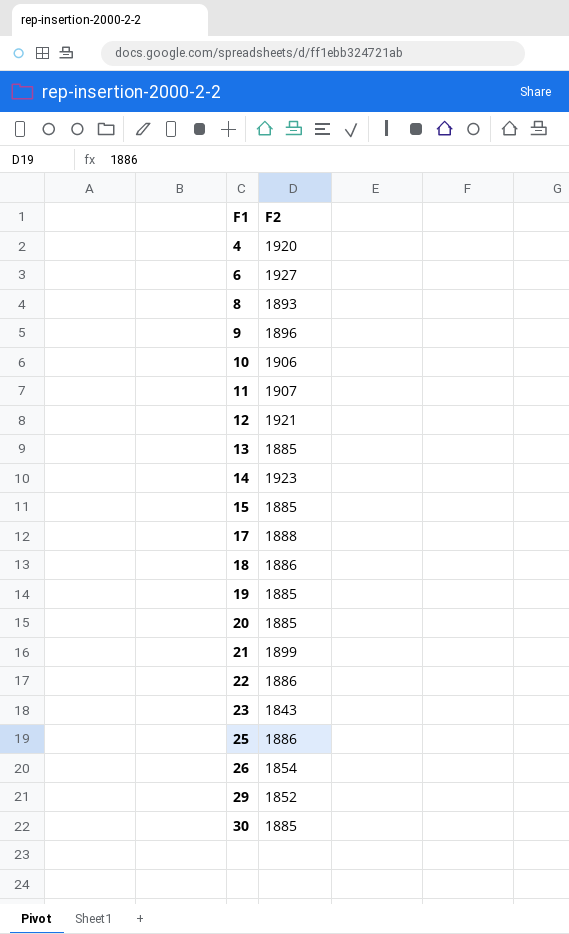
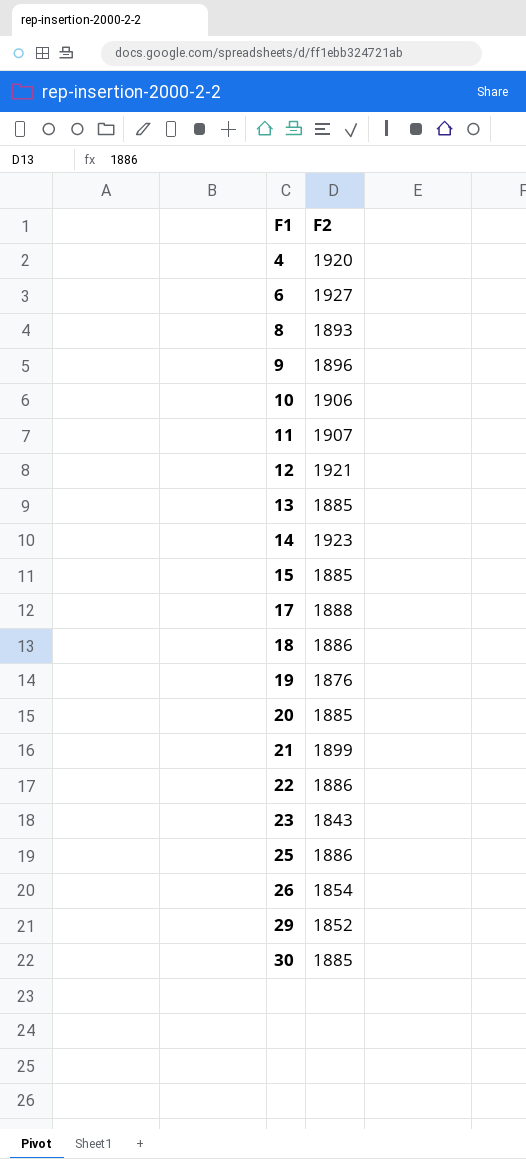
19 | F2: 1885 -> 1876

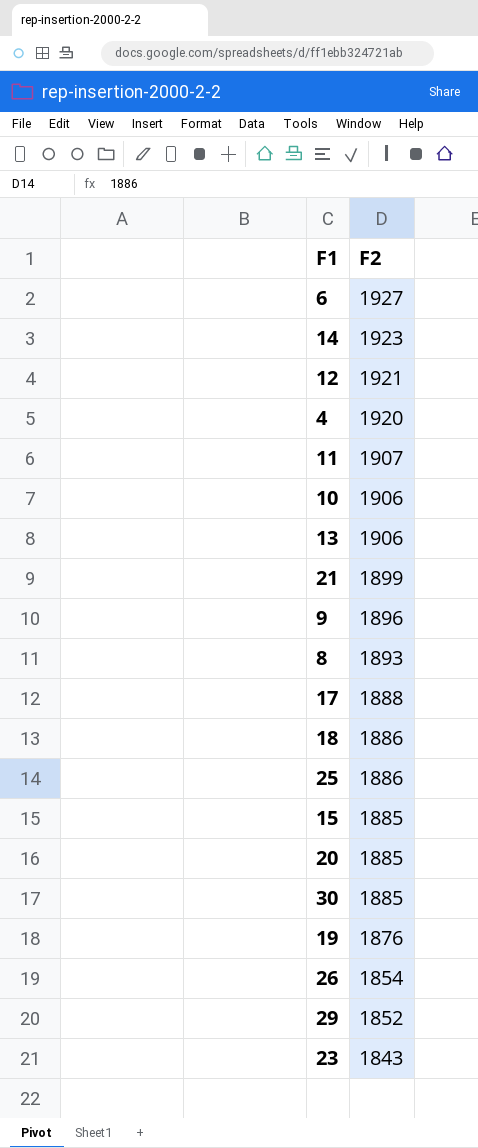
row order: F1 ascending -> F2 descending
row 22: 1886 -> none
13 | F2: 1885 -> 1906

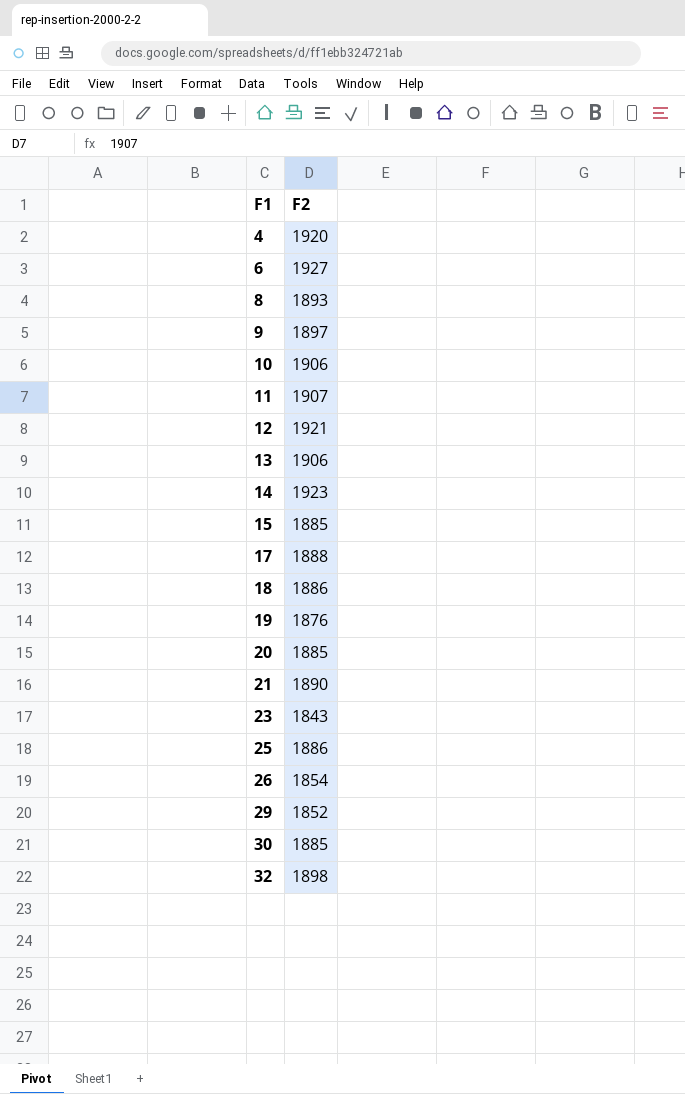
row order: F2 descending -> F1 ascending
9 | F2: 1896 -> 1897
21 | F2: 1899 -> 1890
row 32: none -> 1898

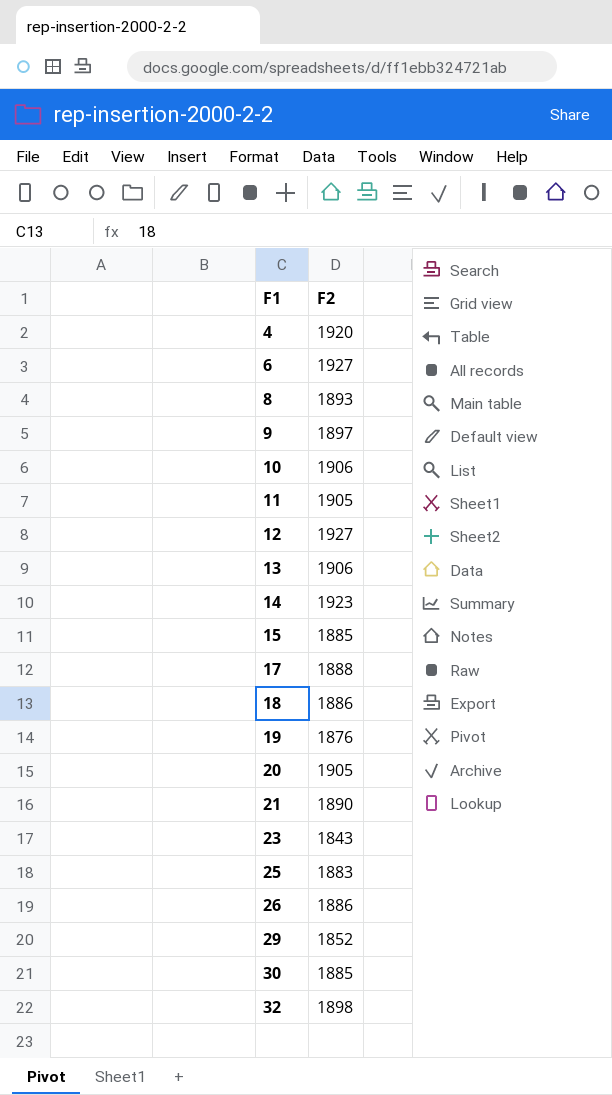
11 | F2: 1907 -> 1905
12 | F2: 1921 -> 1927
20 | F2: 1885 -> 1905
25 | F2: 1886 -> 1883
26 | F2: 1854 -> 1886

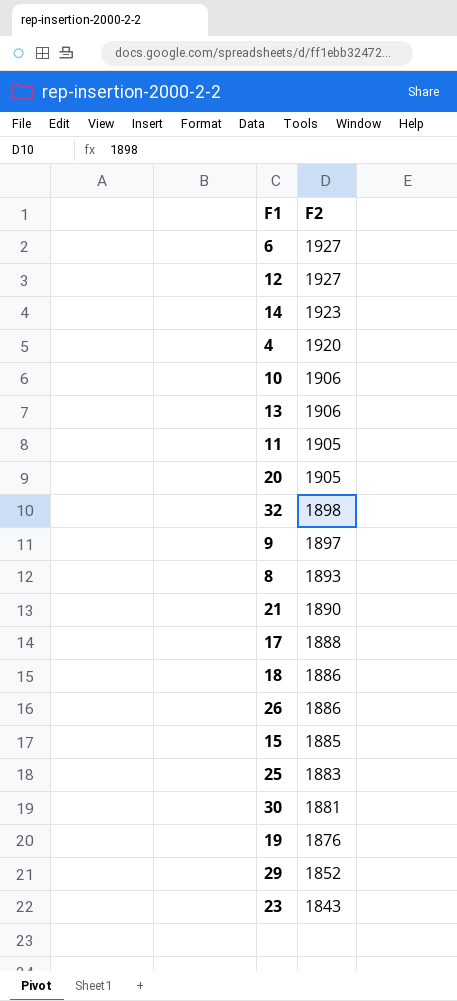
row order: F1 ascending -> F2 descending
30 | F2: 1885 -> 1881

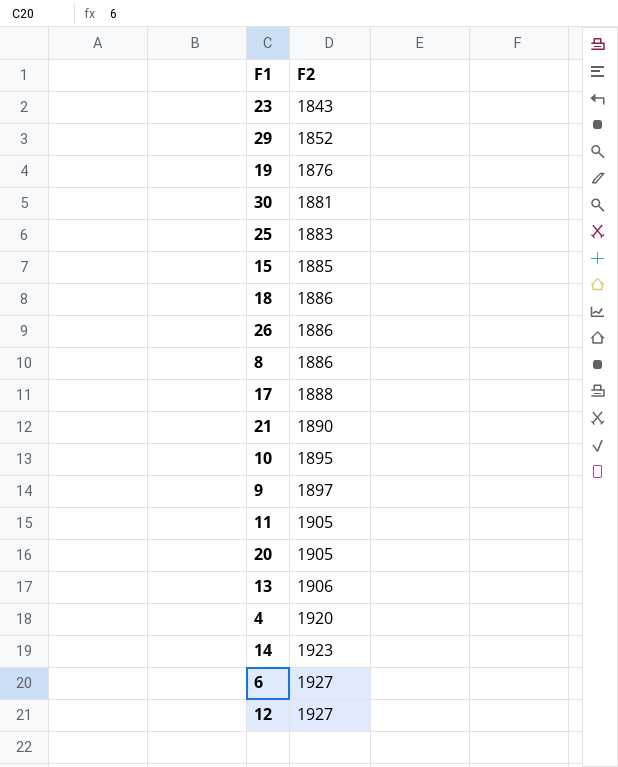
row order: F2 descending -> F2 ascending
row 32: 1898 -> none
8 | F2: 1893 -> 1886
10 | F2: 1906 -> 1895

